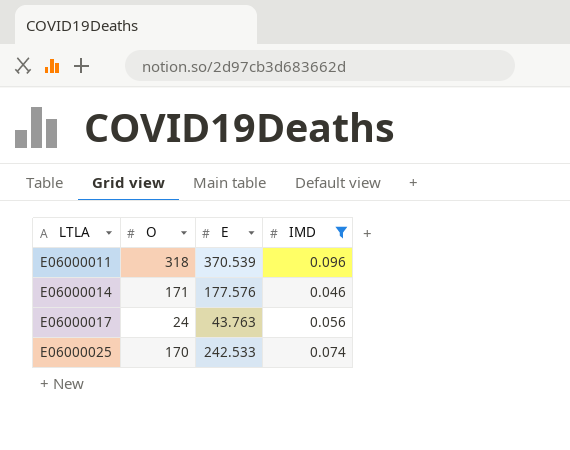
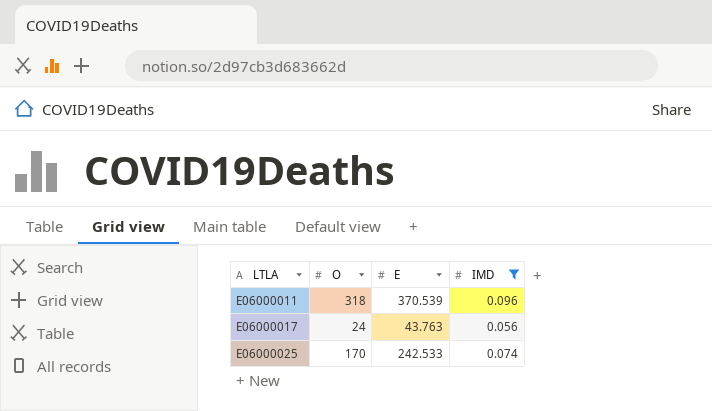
row E06000014: 171 | 177.576 | 0.046 -> none

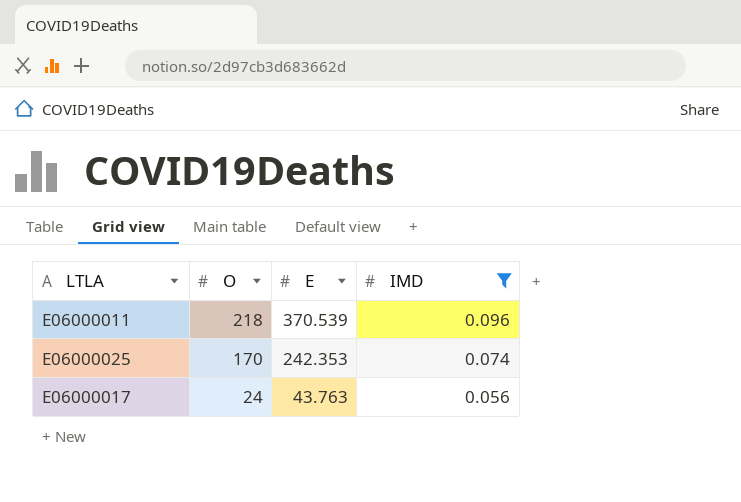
row order: LTLA ascending -> O descending
E06000011 | O: 318 -> 218
E06000025 | E: 242.533 -> 242.353

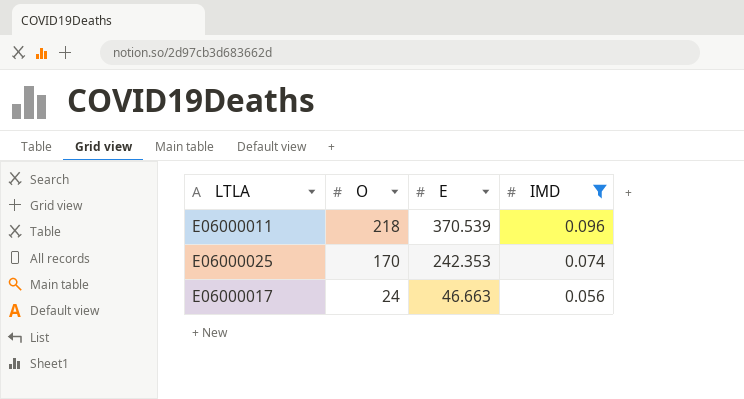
E06000017 | E: 43.763 -> 46.663

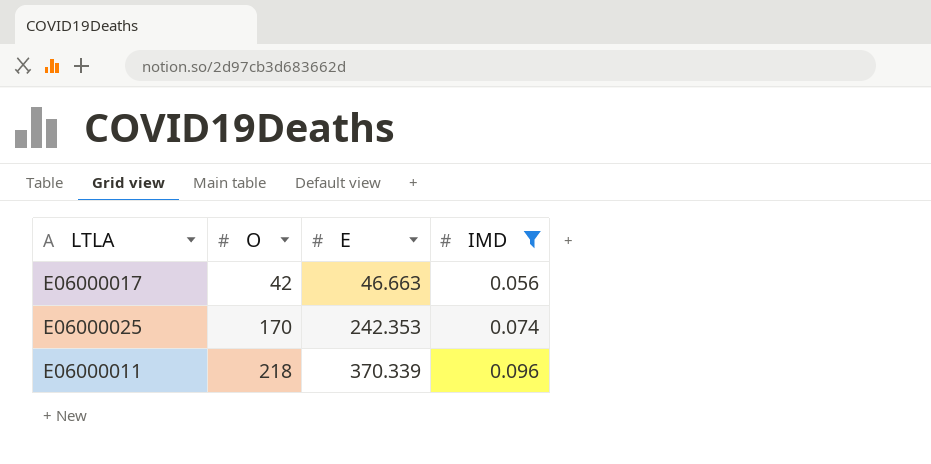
row order: O descending -> O ascending
E06000017 | O: 24 -> 42
E06000011 | E: 370.539 -> 370.339

